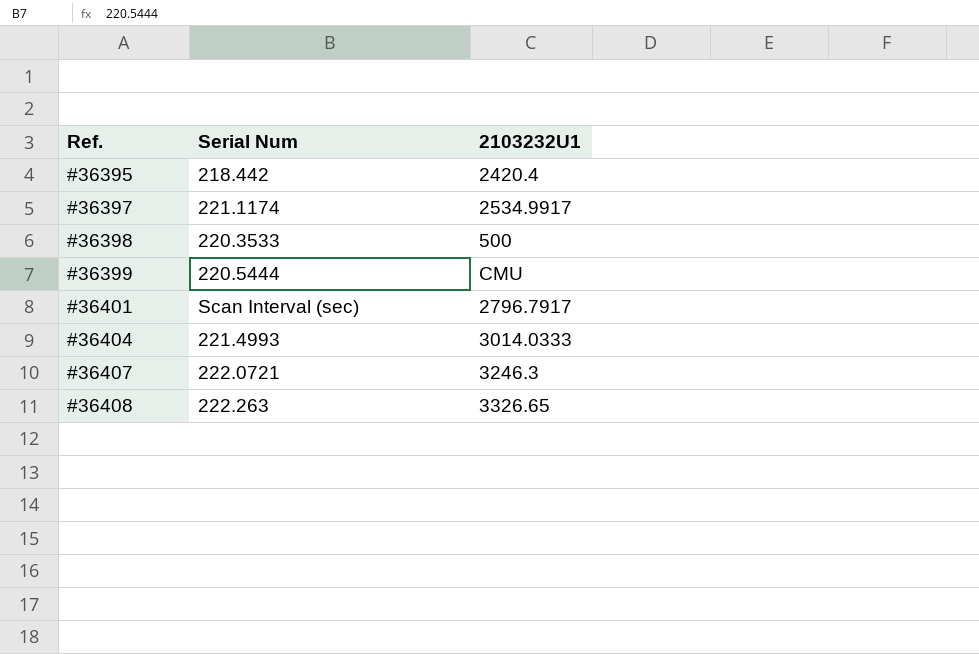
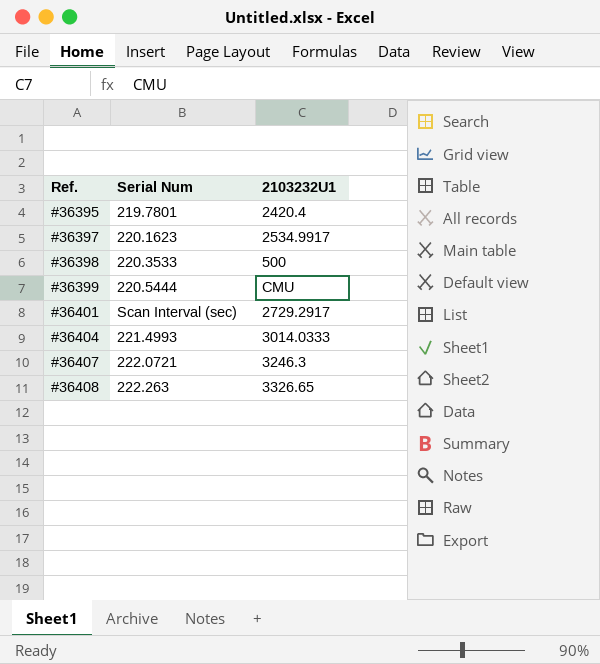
#36395 | Serial Num: 218.442 -> 219.7801
#36397 | Serial Num: 221.1174 -> 220.1623
#36401 | 2103232U1: 2796.7917 -> 2729.2917

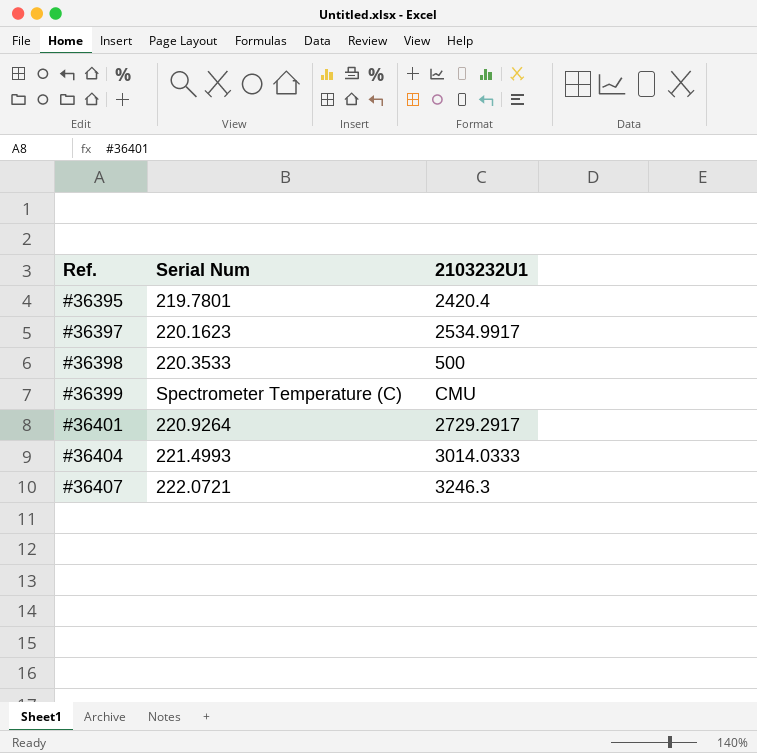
row #36408: 222.263 | 3326.65 -> none
#36399 | Serial Num: 220.5444 -> Spectrometer Temperature (C)
#36401 | Serial Num: Scan Interval (sec) -> 220.9264

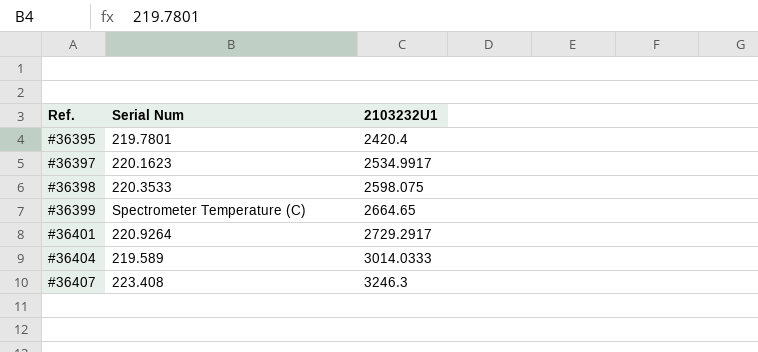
#36398 | 2103232U1: 500 -> 2598.075
#36399 | 2103232U1: CMU -> 2664.65
#36404 | Serial Num: 221.4993 -> 219.589
#36407 | Serial Num: 222.0721 -> 223.408

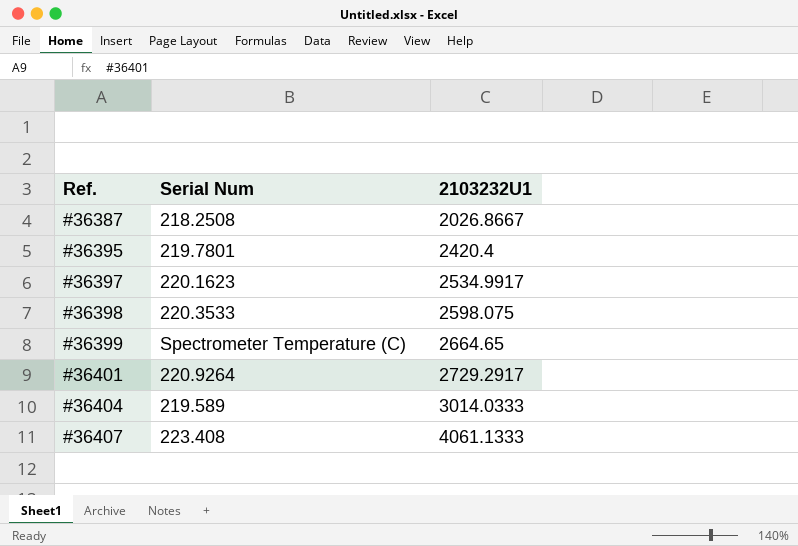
row #36387: none -> 218.2508 | 2026.8667
#36407 | 2103232U1: 3246.3 -> 4061.1333

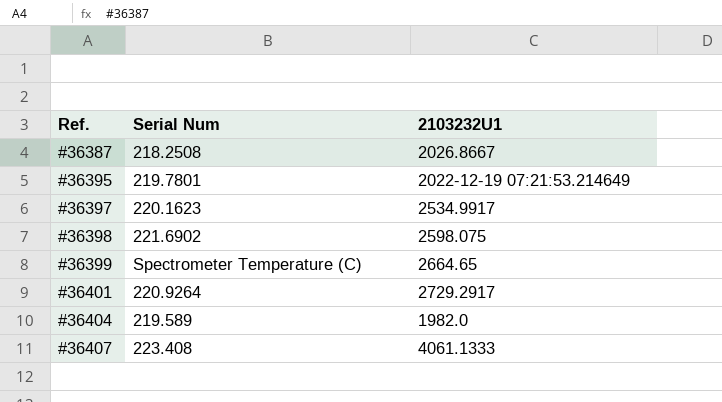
#36395 | 2103232U1: 2420.4 -> 2022-12-19 07:21:53.214649
#36398 | Serial Num: 220.3533 -> 221.6902
#36404 | 2103232U1: 3014.0333 -> 1982.0

